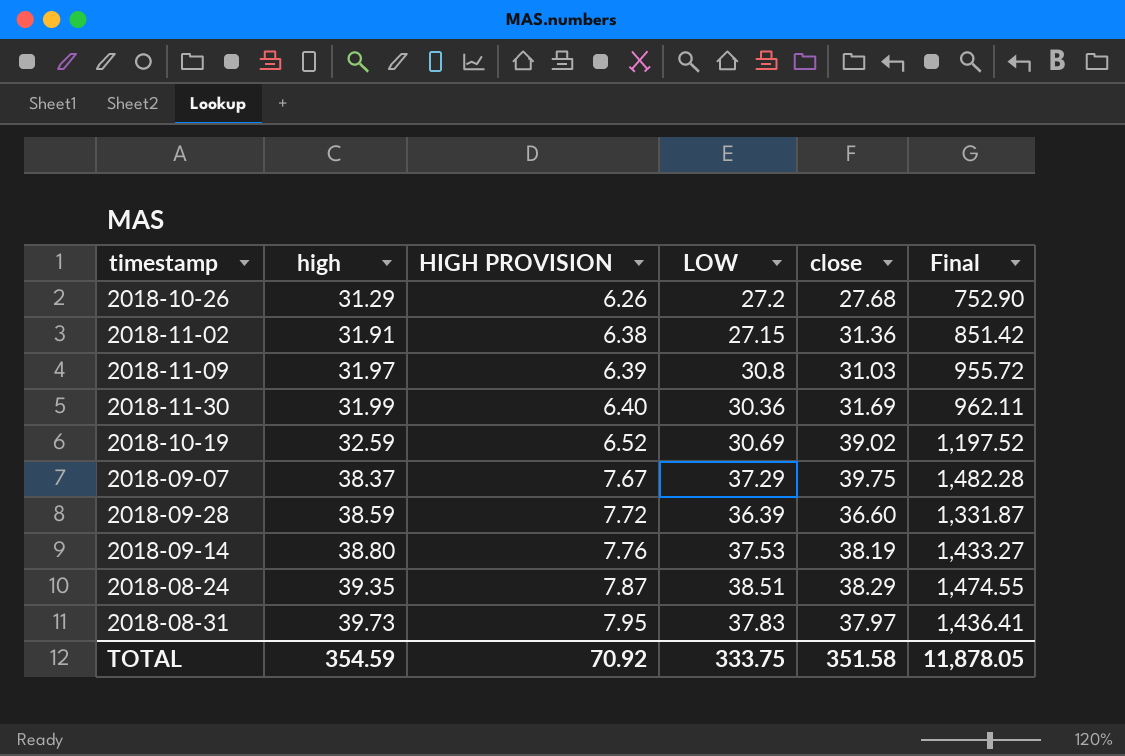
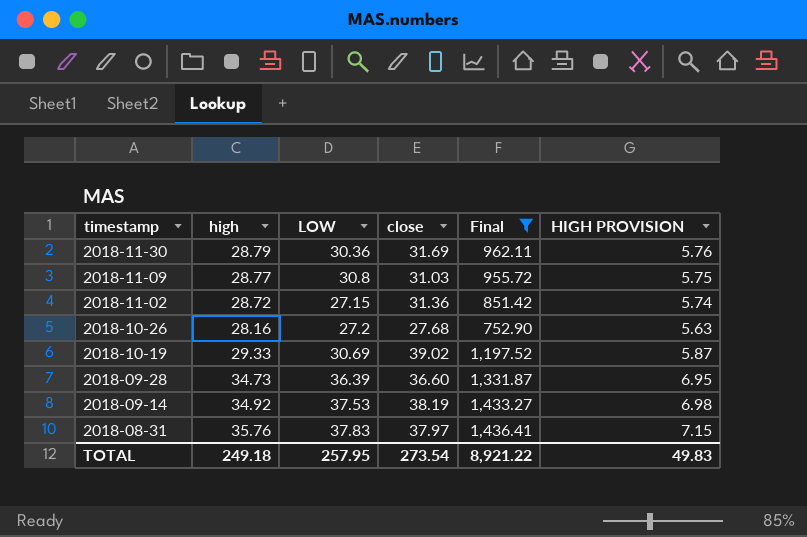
filter: none -> Final <= 1,436.41
row order: high ascending -> timestamp descending
column HIGH PROVISION | position: 3 -> 6
2018-11-30 | high: 31.99 -> 28.79
2018-11-30 | HIGH PROVISION: 6.40 -> 5.76
2018-11-09 | high: 31.97 -> 28.77
2018-11-09 | HIGH PROVISION: 6.39 -> 5.75
2018-11-02 | high: 31.91 -> 28.72
2018-11-02 | HIGH PROVISION: 6.38 -> 5.74
2018-10-26 | high: 31.29 -> 28.16
2018-10-26 | HIGH PROVISION: 6.26 -> 5.63
2018-10-19 | high: 32.59 -> 29.33
2018-10-19 | HIGH PROVISION: 6.52 -> 5.87
2018-09-28 | high: 38.59 -> 34.73
2018-09-28 | HIGH PROVISION: 7.72 -> 6.95
2018-09-14 | high: 38.80 -> 34.92
2018-09-14 | HIGH PROVISION: 7.76 -> 6.98
2018-08-31 | high: 39.73 -> 35.76
2018-08-31 | HIGH PROVISION: 7.95 -> 7.15
TOTAL | high: 354.59 -> 249.18
TOTAL | LOW: 333.75 -> 257.95
TOTAL | close: 351.58 -> 273.54
TOTAL | Final: 11,878.05 -> 8,921.22
TOTAL | HIGH PROVISION: 70.92 -> 49.83

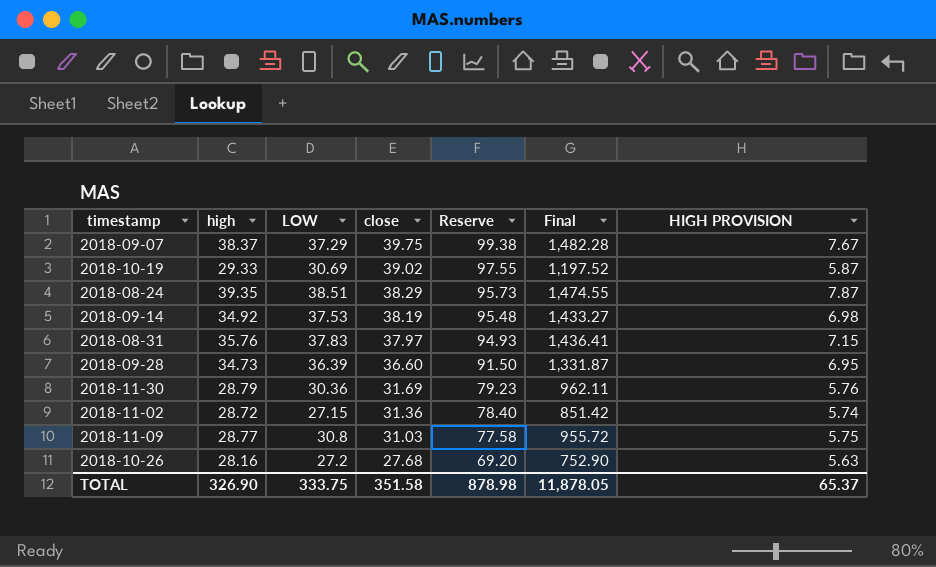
filter: Final <= 1,436.41 -> none
row order: timestamp descending -> close descending
column Reserve | formula: none -> [close] * 2.5
TOTAL | high: 249.18 -> 326.90
TOTAL | LOW: 257.95 -> 333.75
TOTAL | close: 273.54 -> 351.58
TOTAL | Final: 8,921.22 -> 11,878.05
TOTAL | HIGH PROVISION: 49.83 -> 65.37

